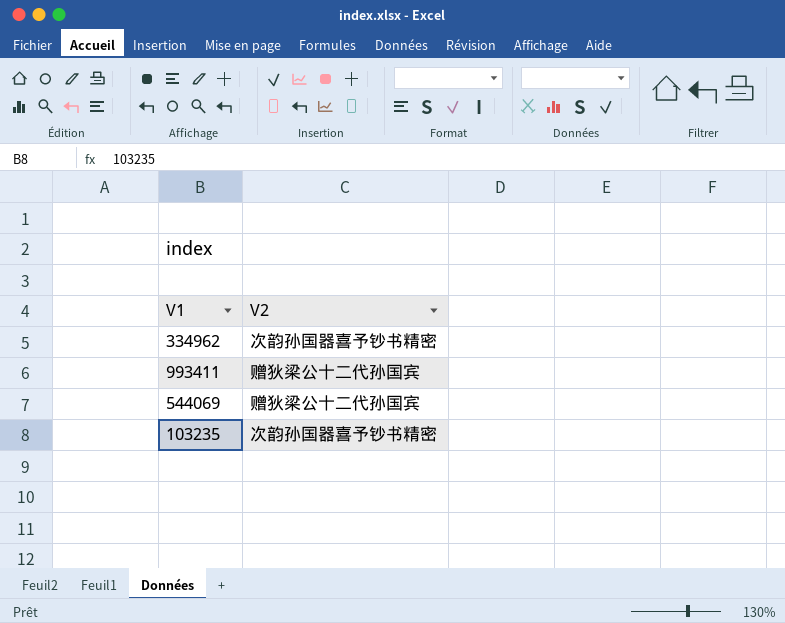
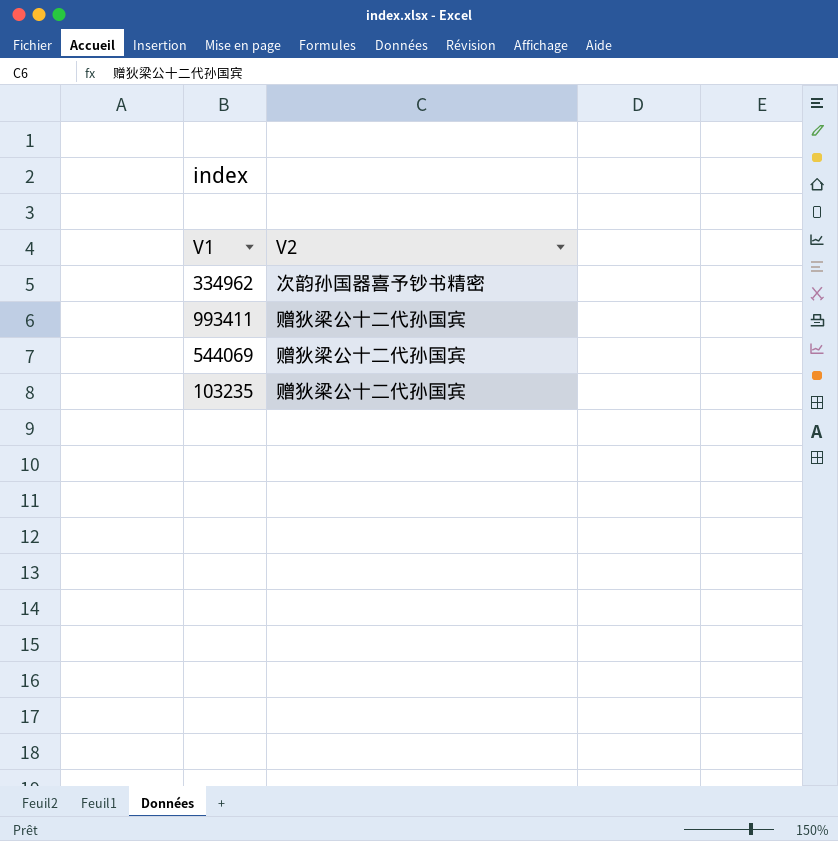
103235 | V2: 次韵孙国器喜予钞书精密 -> 赠狄梁公十二代孙国宾

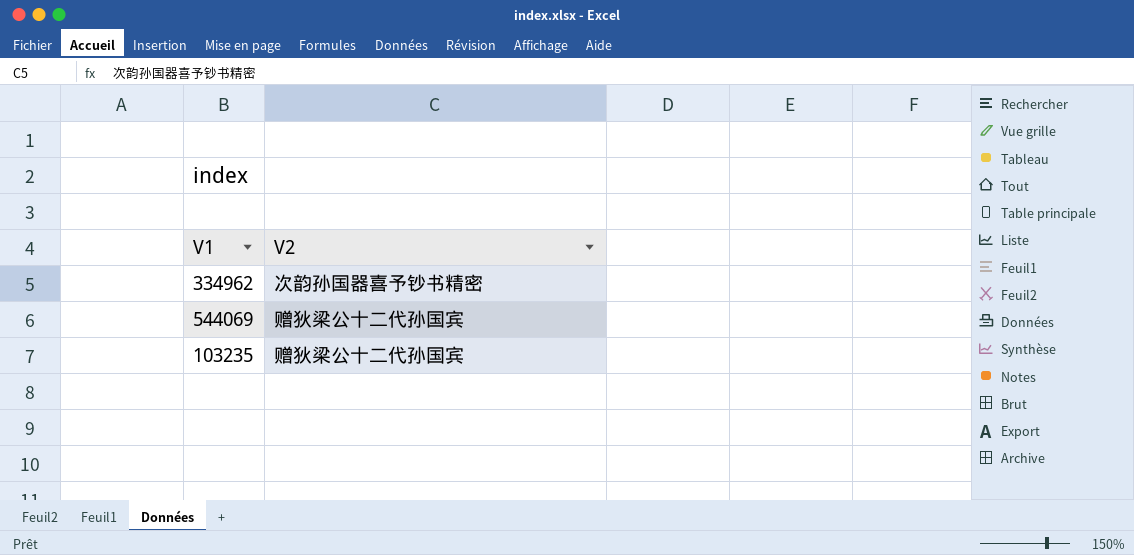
row 993411: 赠狄梁公十二代孙国宾 -> none

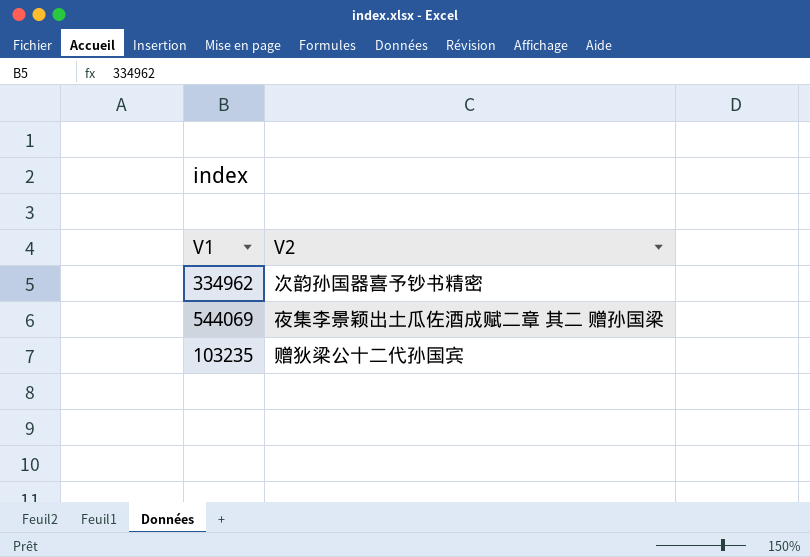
544069 | V2: 赠狄梁公十二代孙国宾 -> 夜集李景颖出土瓜佐酒成赋二章 其二 赠孙国梁

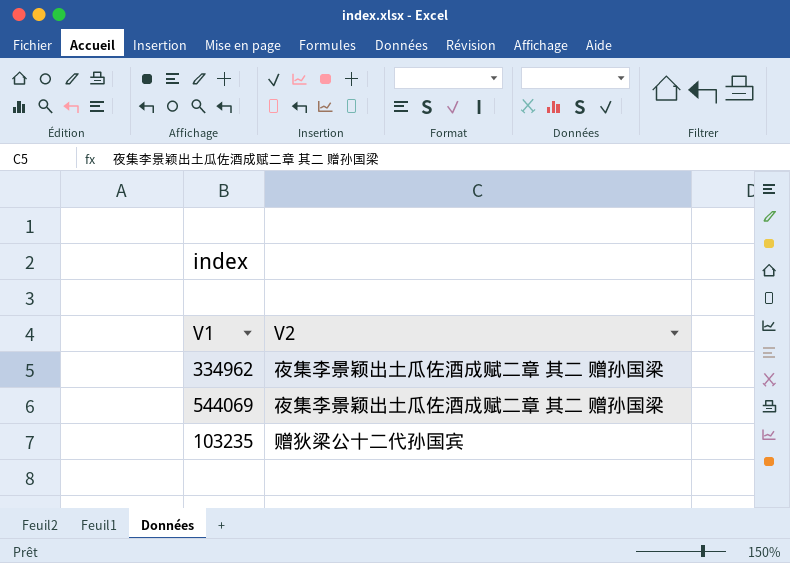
334962 | V2: 次韵孙国器喜予钞书精密 -> 夜集李景颖出土瓜佐酒成赋二章 其二 赠孙国梁

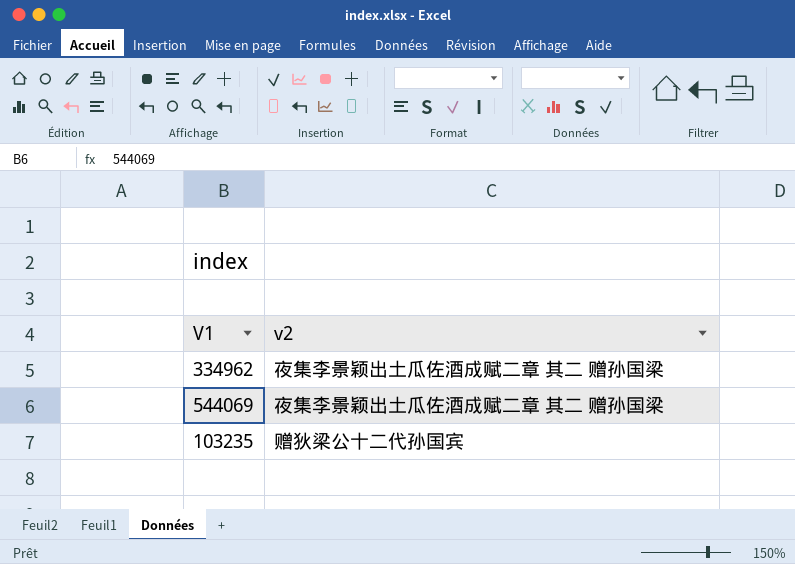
column name: V2 -> v2

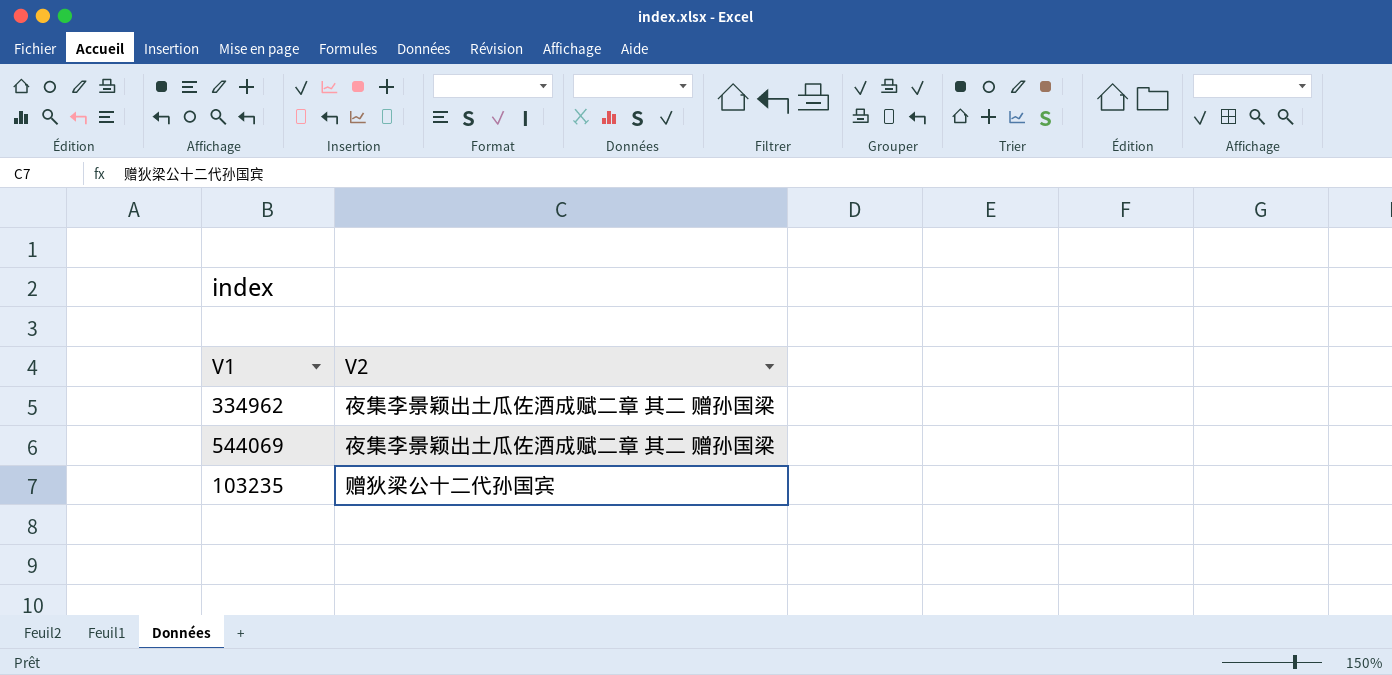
column name: v2 -> V2

